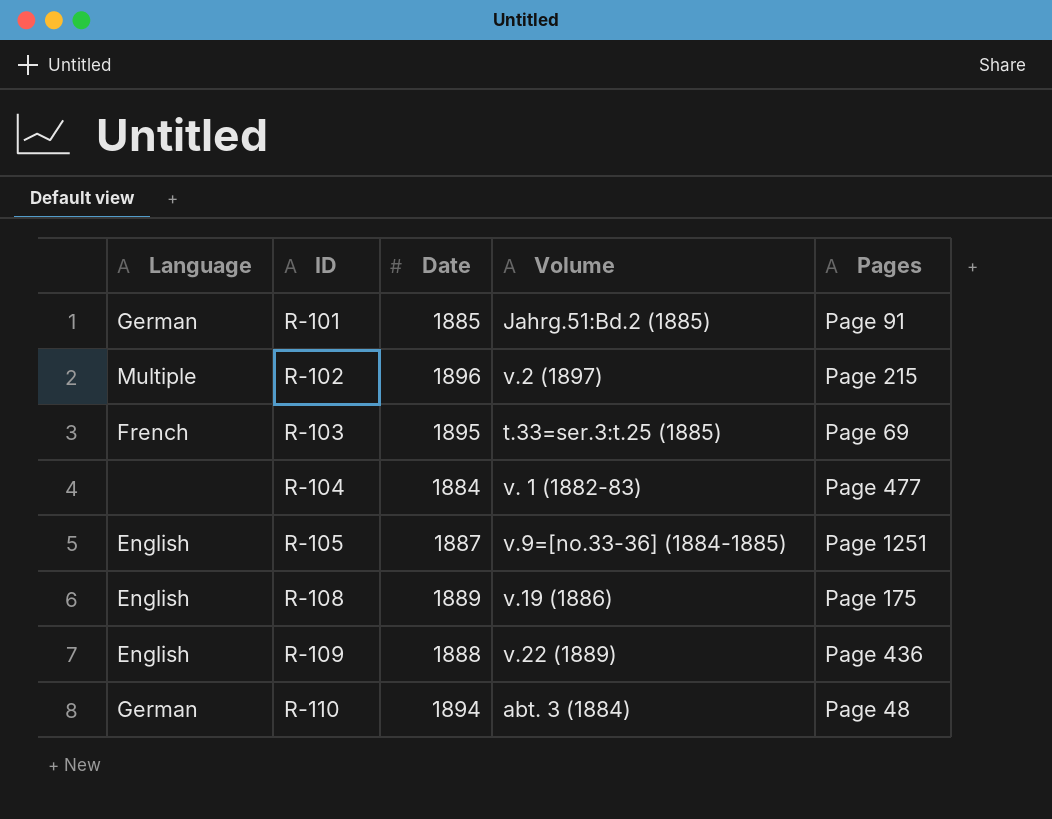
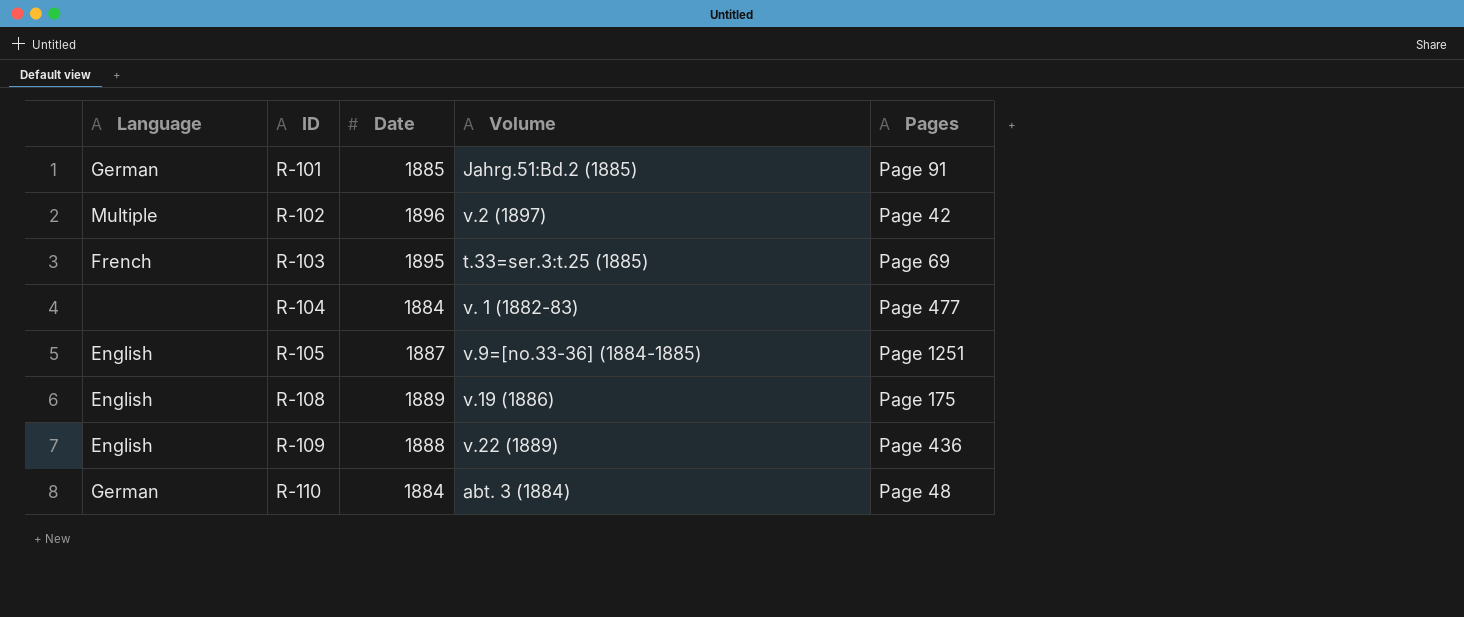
R-102 | Pages: Page 215 -> Page 42
R-110 | Date: 1894 -> 1884

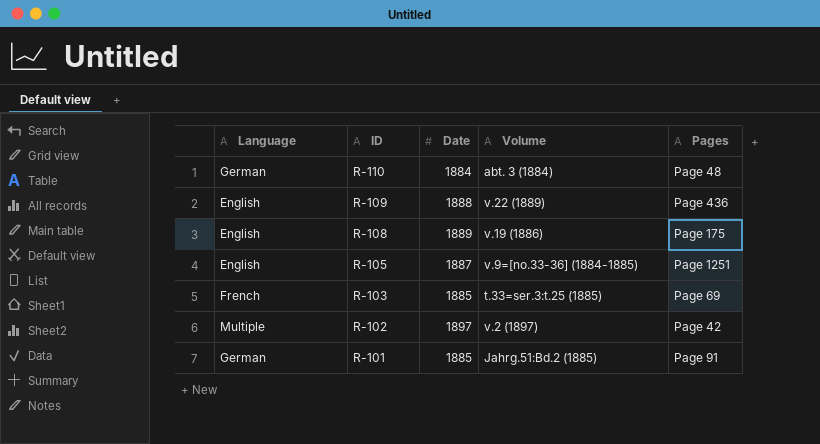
row order: ID ascending -> ID descending
row R-104: none | 1884 | v. 1 (1882-83) | Page 477 -> none
R-103 | Date: 1895 -> 1885
R-102 | Date: 1896 -> 1897

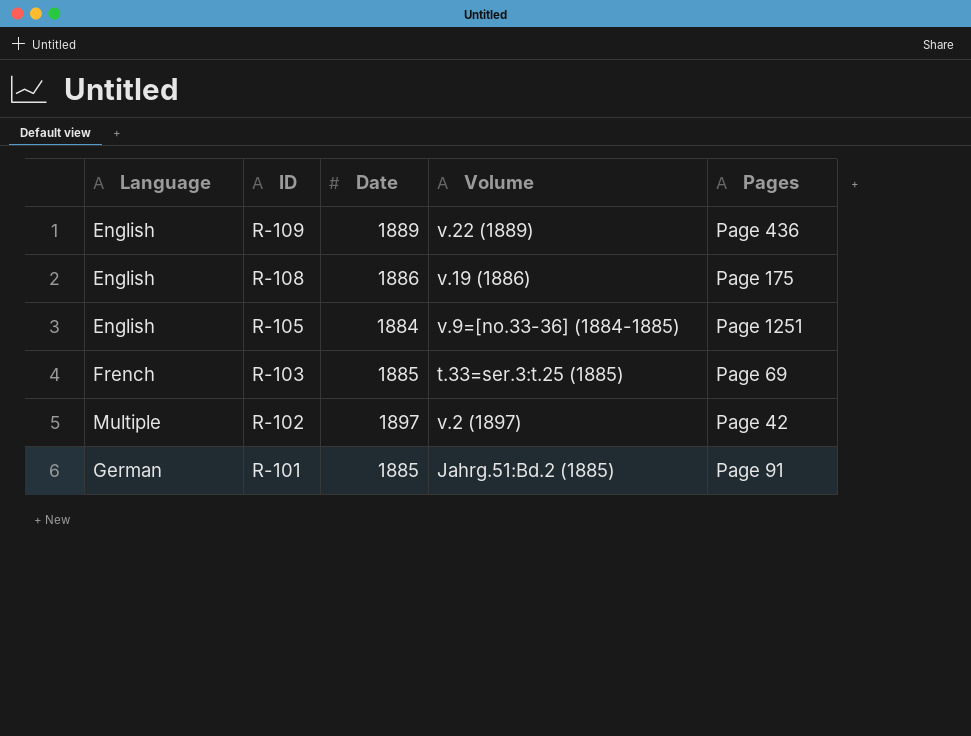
row R-110: German | 1884 | abt. 3 (1884) | Page 48 -> none
R-109 | Date: 1888 -> 1889
R-108 | Date: 1889 -> 1886
R-105 | Date: 1887 -> 1884

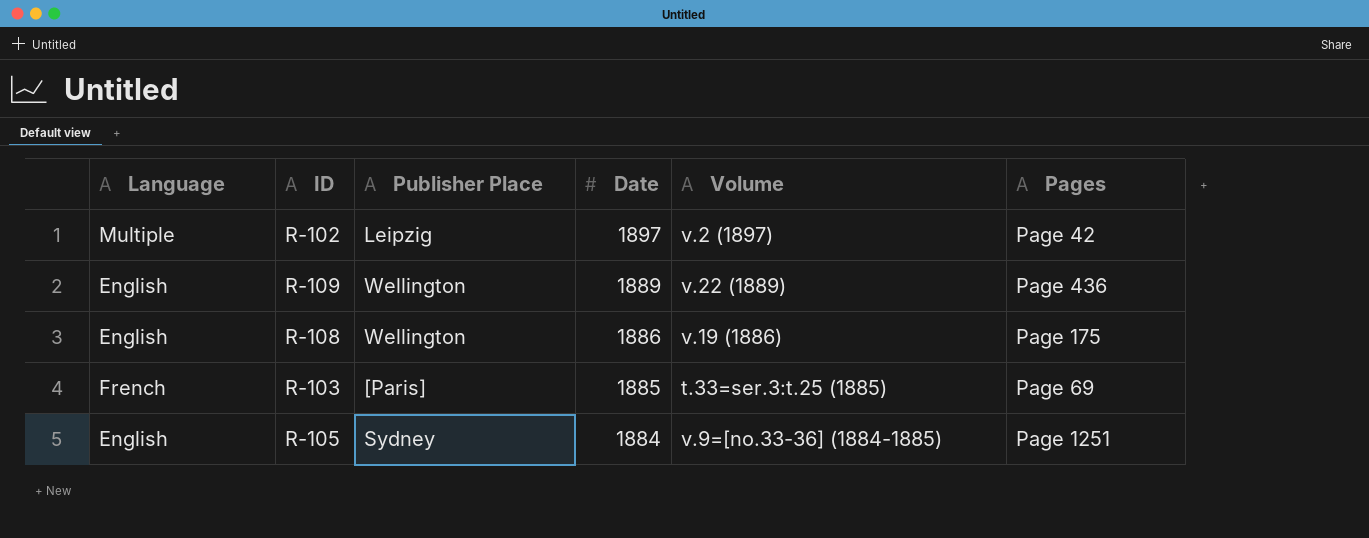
row order: ID descending -> Date descending
column Publisher Place | position: none -> 3
row R-101: German | 1885 | Jahrg.51:Bd.2 (1885) | Page 91 -> none

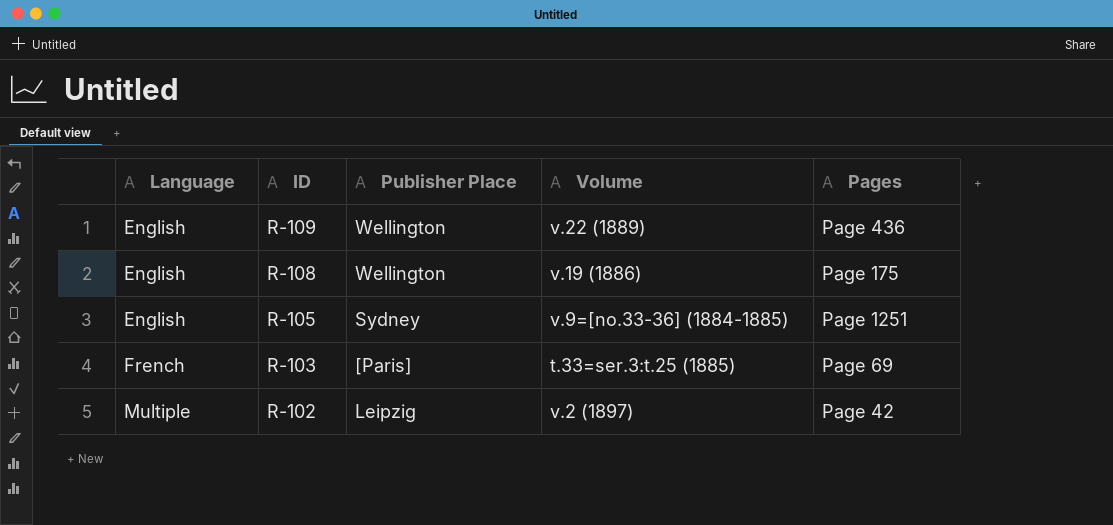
row order: Date descending -> Language ascending
column Date | position: 4 -> none

